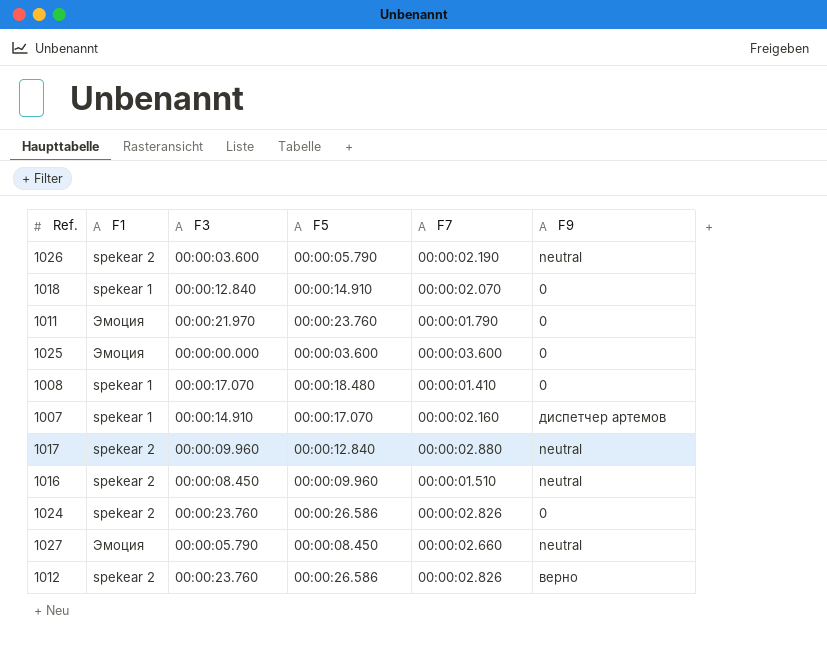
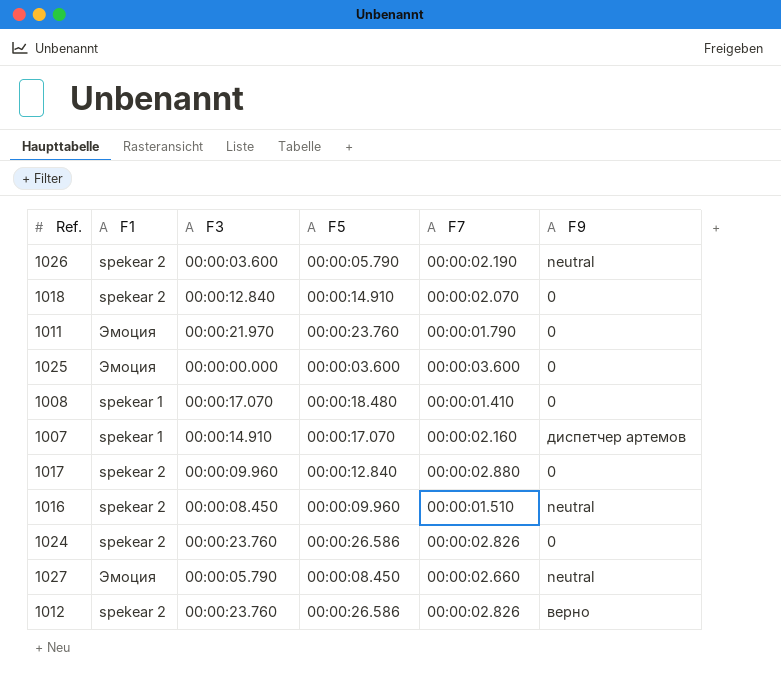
1018 | F1: spekear 1 -> spekear 2
1017 | F9: neutral -> 0

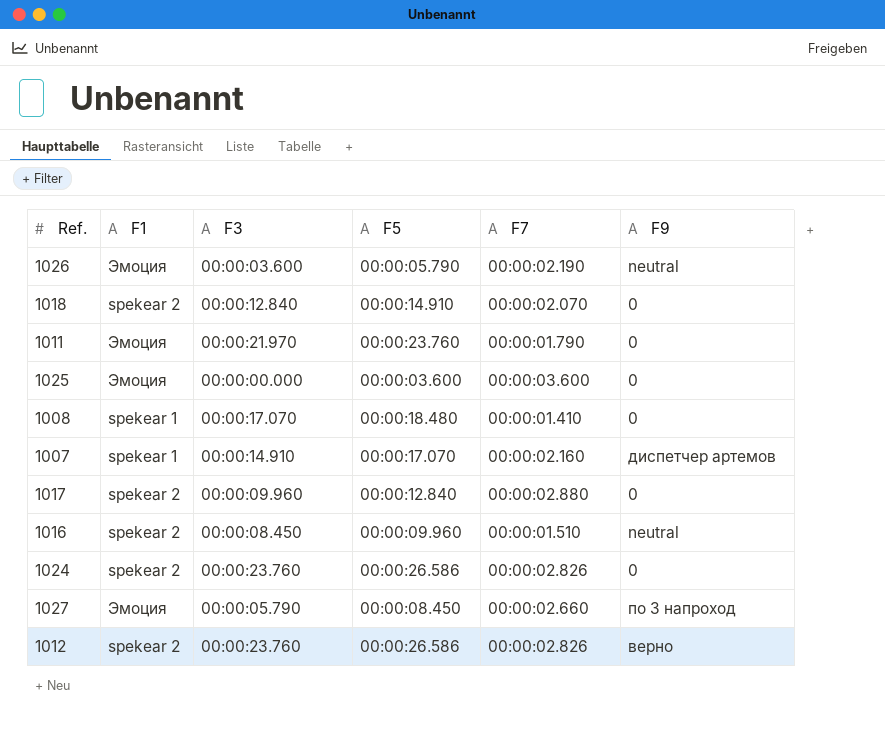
1026 | F1: spekear 2 -> Эмоция
1027 | F9: neutral -> по 3 напроход

